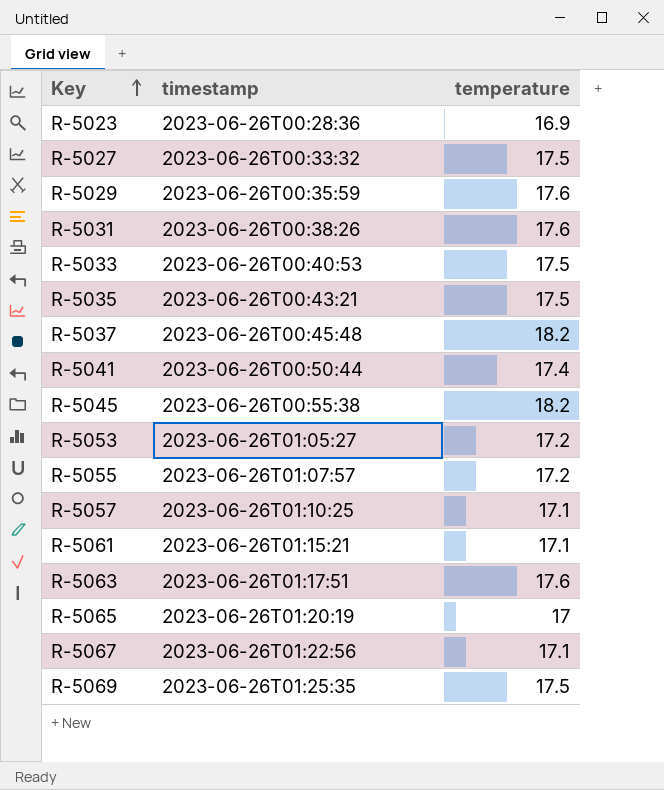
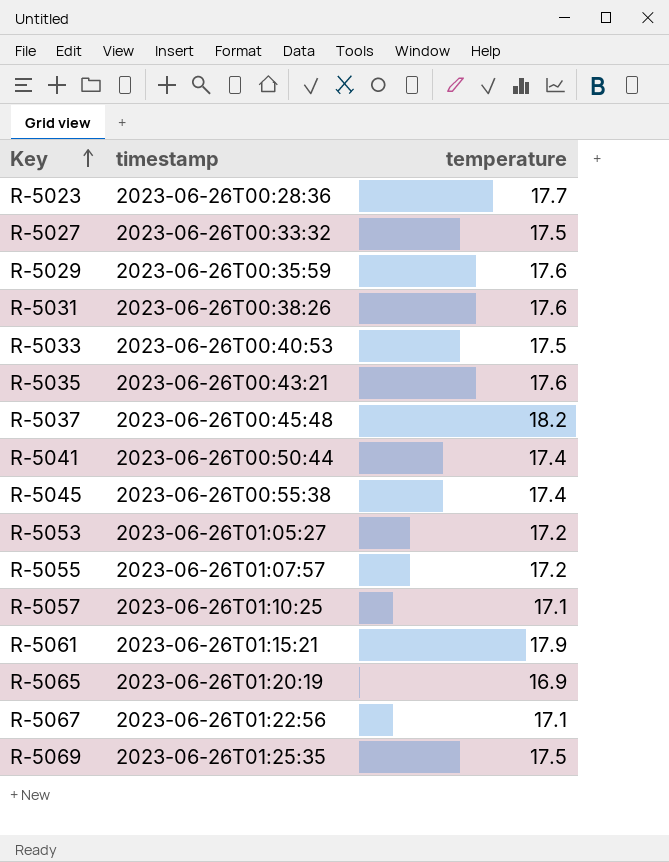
row R-5063: 2023-06-26T01:17:51 | 17.6 -> none
R-5023 | temperature: 16.9 -> 17.7
R-5035 | temperature: 17.5 -> 17.6
R-5045 | temperature: 18.2 -> 17.4
R-5061 | temperature: 17.1 -> 17.9
R-5065 | temperature: 17 -> 16.9

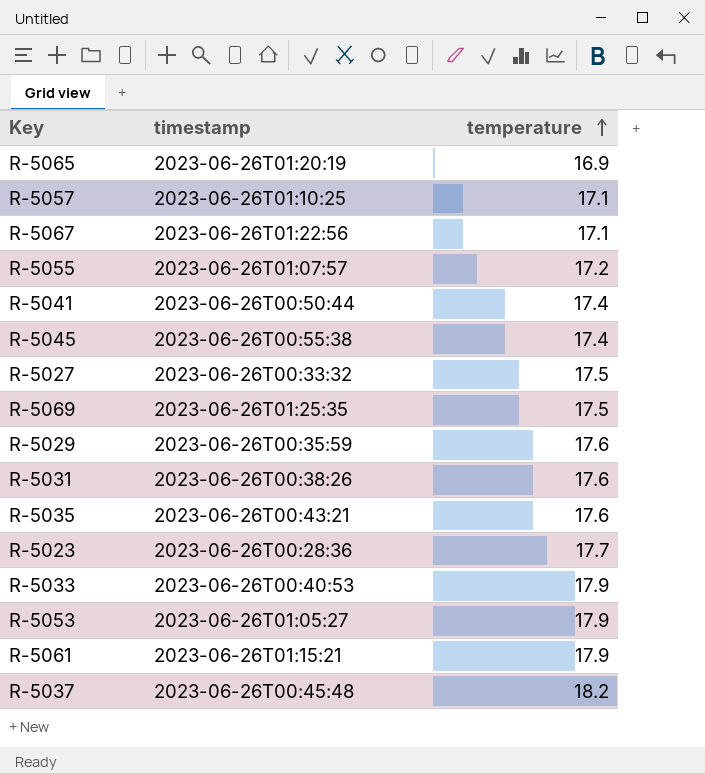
row order: Key ascending -> temperature ascending
R-5033 | temperature: 17.5 -> 17.9
R-5053 | temperature: 17.2 -> 17.9

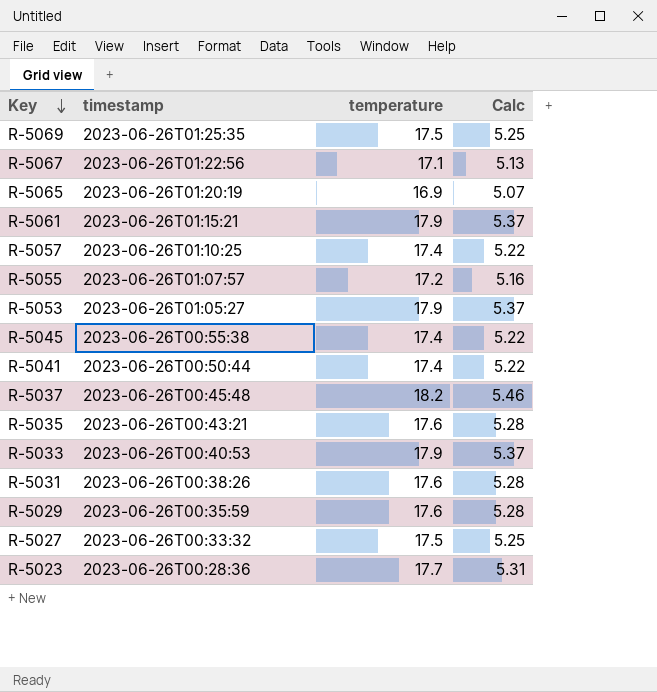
row order: temperature ascending -> Key descending
column Calc | formula: none -> [temperature] * 0.3
R-5057 | temperature: 17.1 -> 17.4

